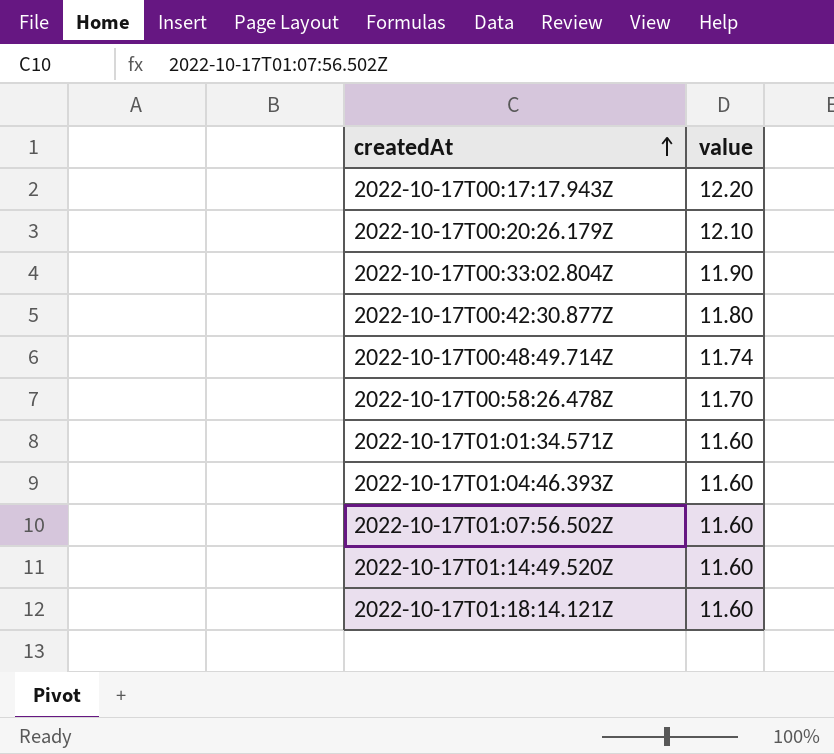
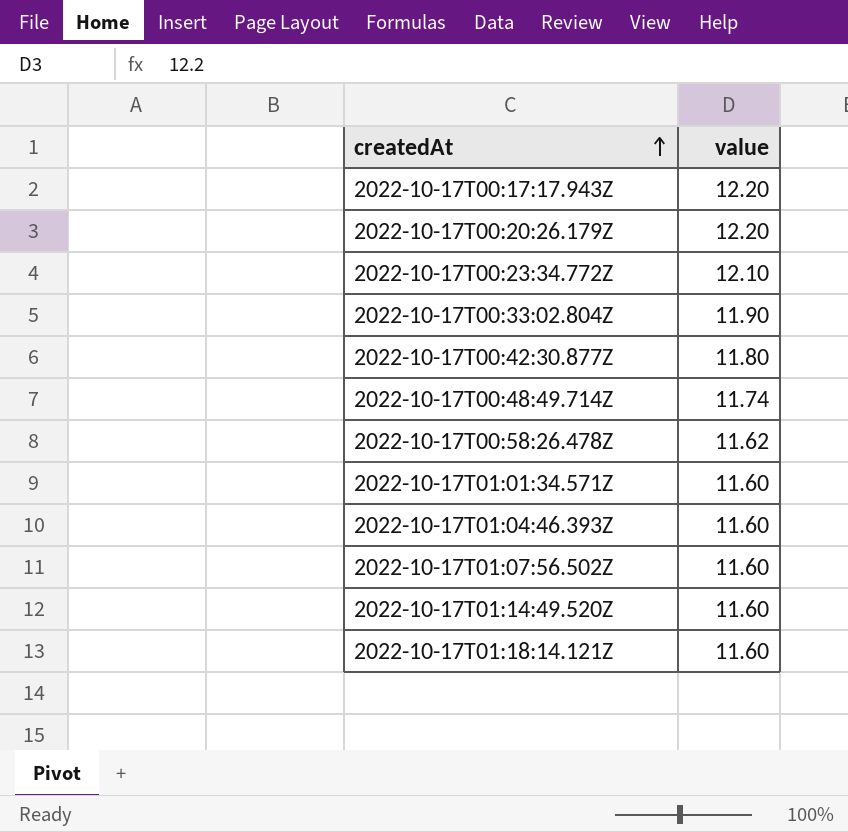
2022-10-17T00:20:26.179Z | value: 12.10 -> 12.20
row 2022-10-17T00:23:34.772Z: none -> 12.10
2022-10-17T00:58:26.478Z | value: 11.70 -> 11.62

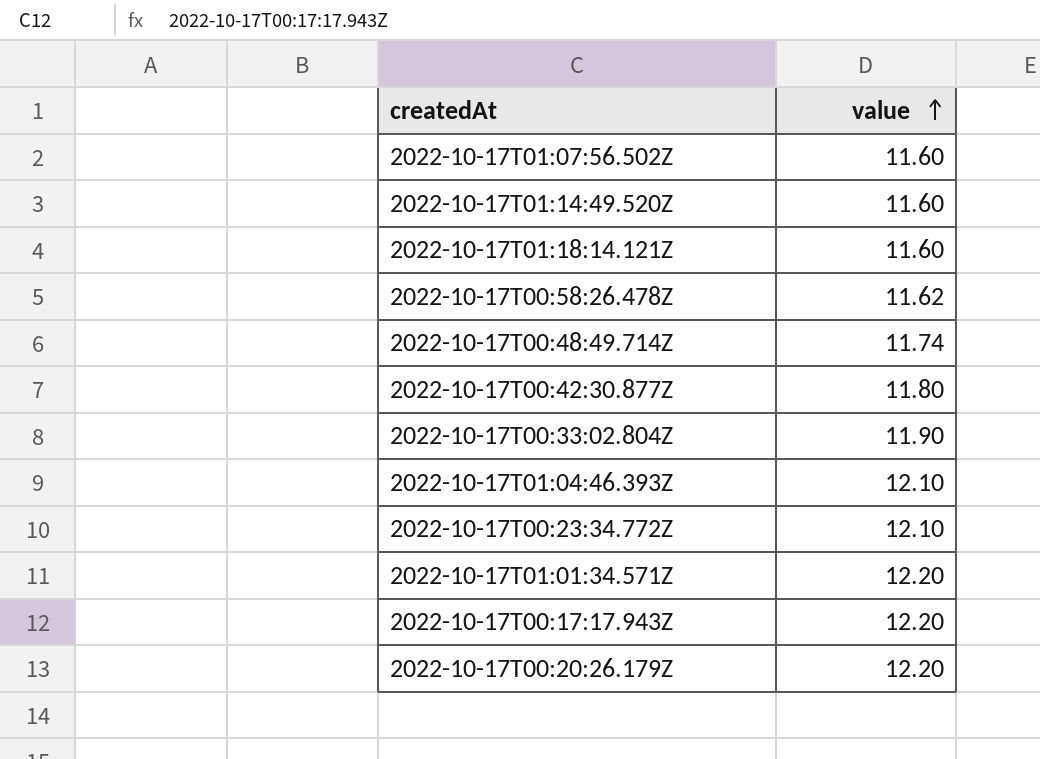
row order: createdAt ascending -> value ascending
2022-10-17T01:04:46.393Z | value: 11.60 -> 12.10
2022-10-17T01:01:34.571Z | value: 11.60 -> 12.20

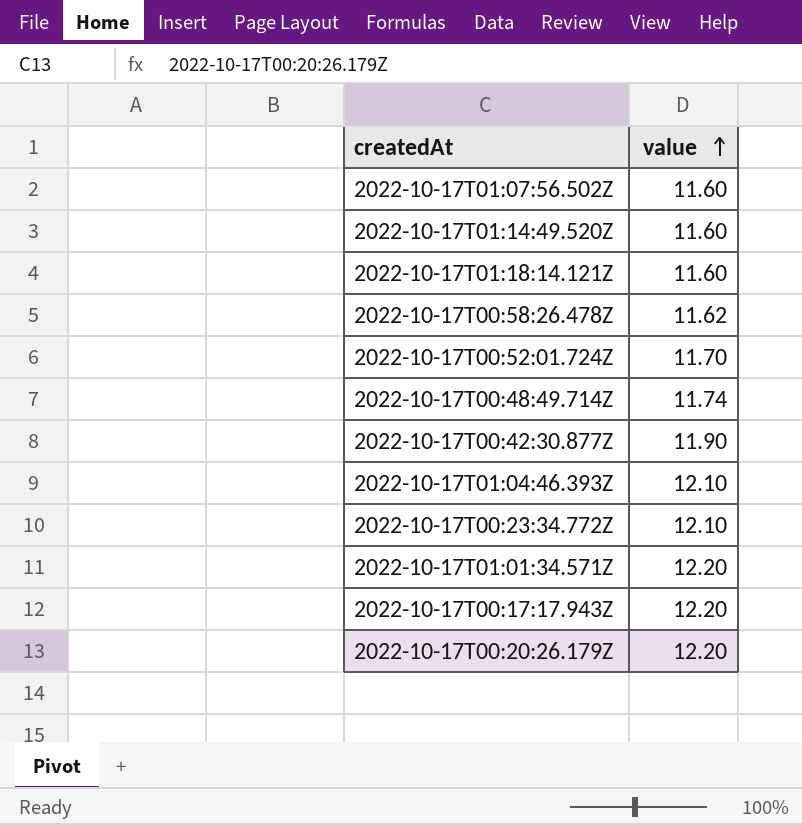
row 2022-10-17T00:33:02.804Z: 11.90 -> none
row 2022-10-17T00:52:01.724Z: none -> 11.70
2022-10-17T00:42:30.877Z | value: 11.80 -> 11.90

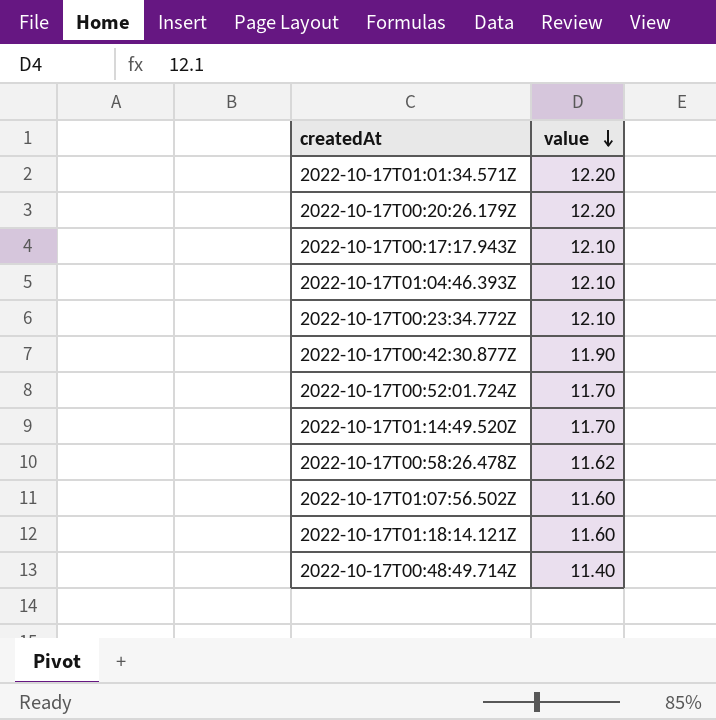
row order: value ascending -> value descending
2022-10-17T00:17:17.943Z | value: 12.20 -> 12.10
2022-10-17T01:14:49.520Z | value: 11.60 -> 11.70
2022-10-17T00:48:49.714Z | value: 11.74 -> 11.40

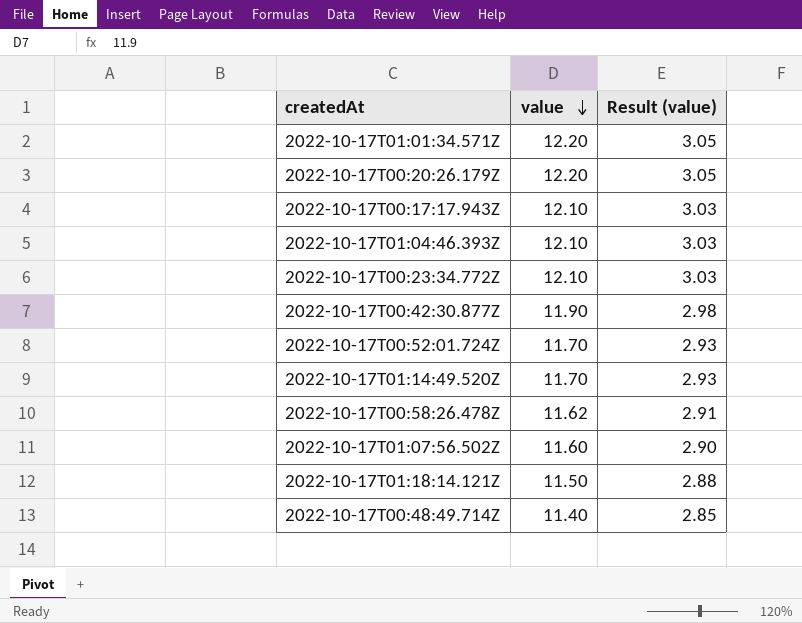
column Result (value) | formula: none -> [value] * 0.25
2022-10-17T01:18:14.121Z | value: 11.60 -> 11.50

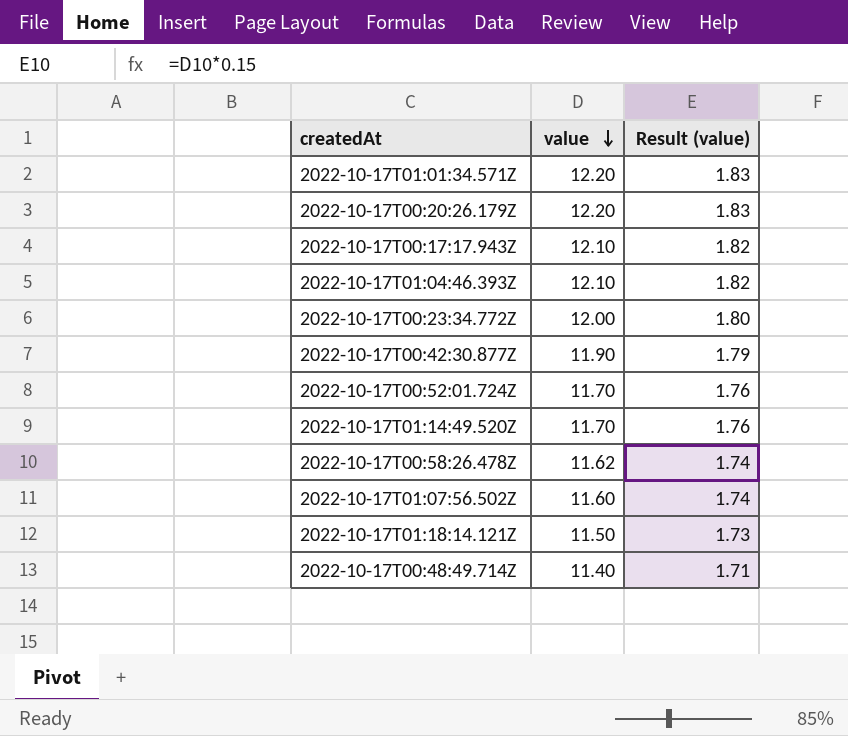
column Result (value) | formula: [value] * 0.25 -> [value] * 0.15
2022-10-17T00:23:34.772Z | value: 12.10 -> 12.00

